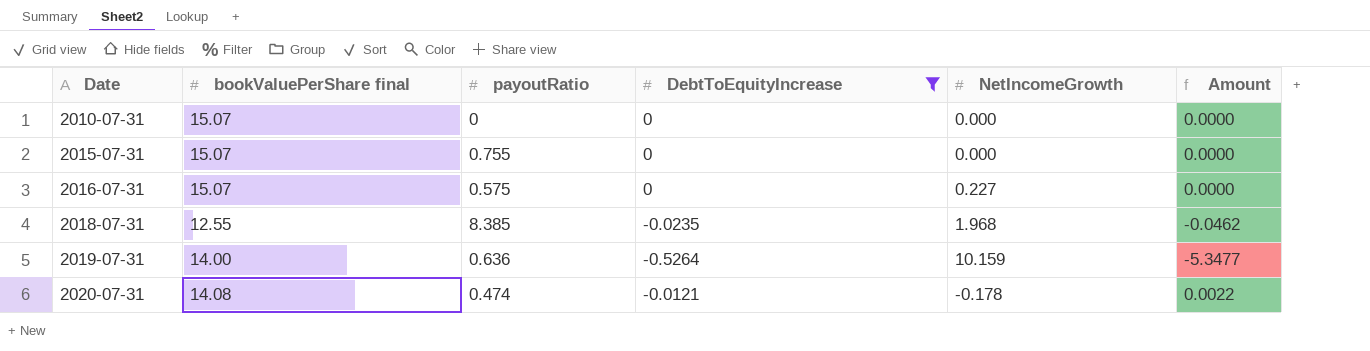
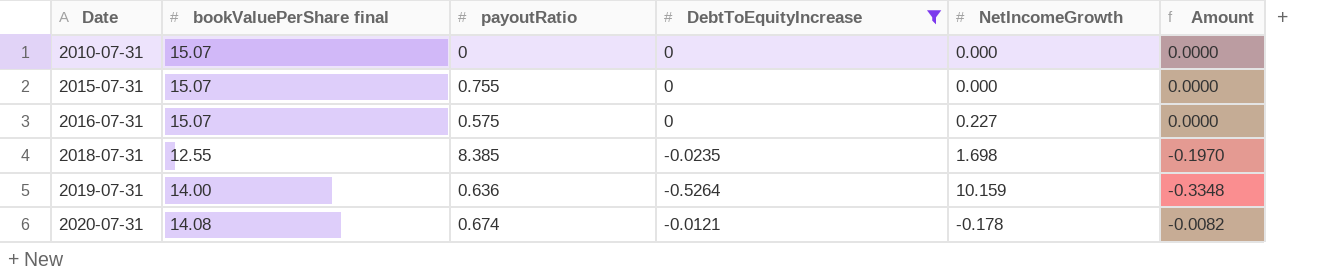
column Amount | formula: [DebtToEquityIncrease] * [NetIncomeGrowth] -> [payoutRatio] * [DebtToEquityIncrease]
2018-07-31 | NetIncomeGrowth: 1.968 -> 1.698
2020-07-31 | payoutRatio: 0.474 -> 0.674

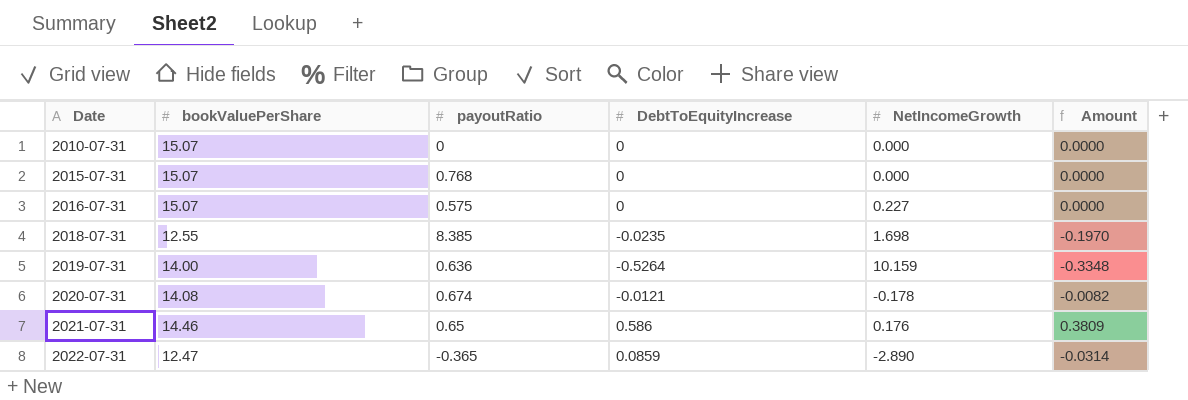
filter: DebtToEquityIncrease <= 0 -> none
column name: bookValuePerShare final -> bookValuePerShare
2015-07-31 | payoutRatio: 0.755 -> 0.768

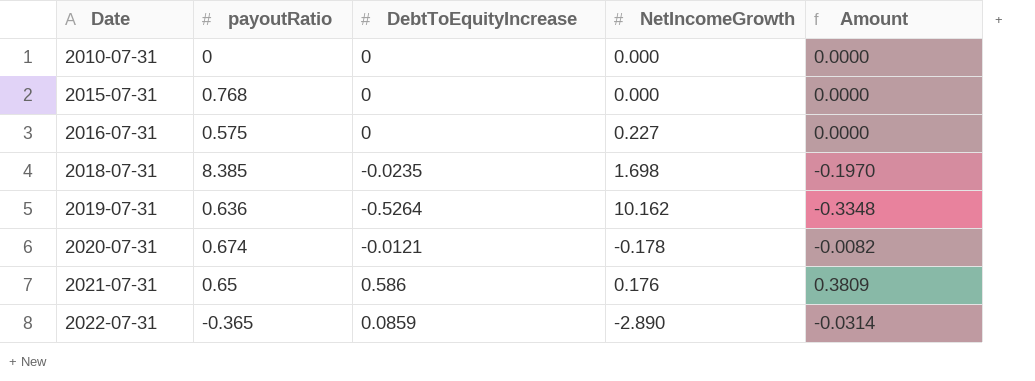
column bookValuePerShare | position: 2 -> none
2019-07-31 | NetIncomeGrowth: 10.159 -> 10.162

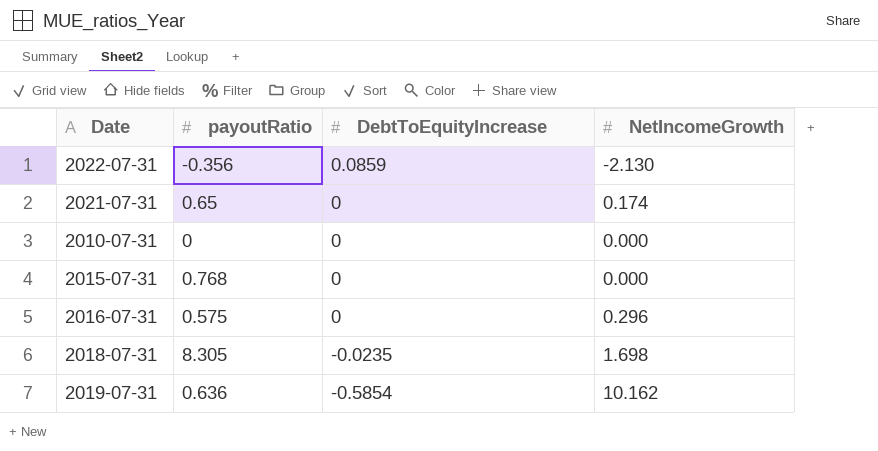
row order: Date ascending -> DebtToEquityIncrease descending
column Amount | formula: [payoutRatio] * [DebtToEquityIncrease] -> none
row 2020-07-31: 0.674 | -0.0121 | -0.178 | -0.0082 -> none
2022-07-31 | payoutRatio: -0.365 -> -0.356
2022-07-31 | NetIncomeGrowth: -2.890 -> -2.130
2021-07-31 | DebtToEquityIncrease: 0.586 -> 0
2021-07-31 | NetIncomeGrowth: 0.176 -> 0.174
2016-07-31 | NetIncomeGrowth: 0.227 -> 0.296
2018-07-31 | payoutRatio: 8.385 -> 8.305
2019-07-31 | DebtToEquityIncrease: -0.5264 -> -0.5854

